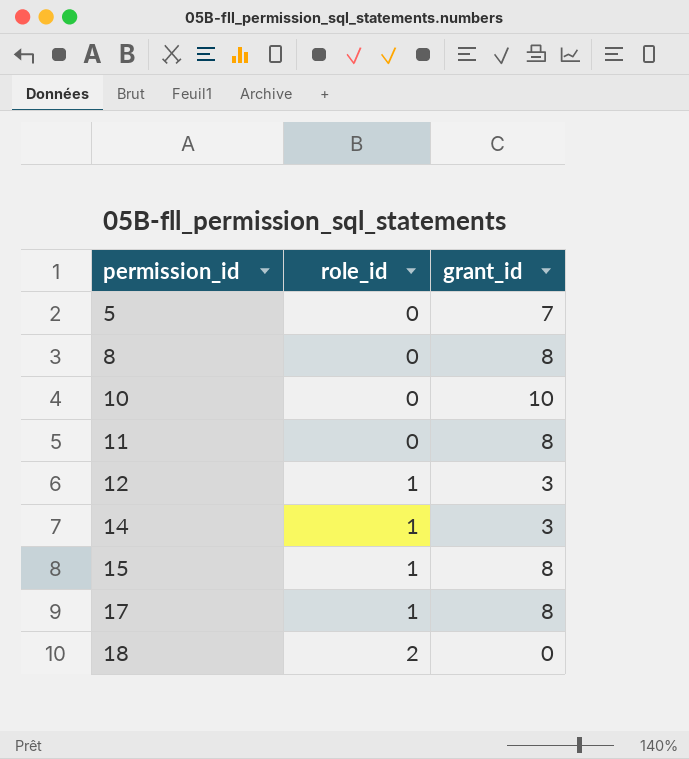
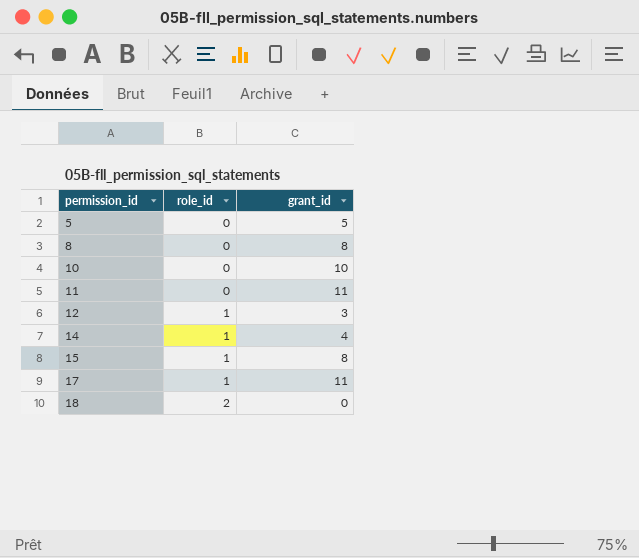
5 | grant_id: 7 -> 5
11 | grant_id: 8 -> 11
14 | grant_id: 3 -> 4
17 | grant_id: 8 -> 11

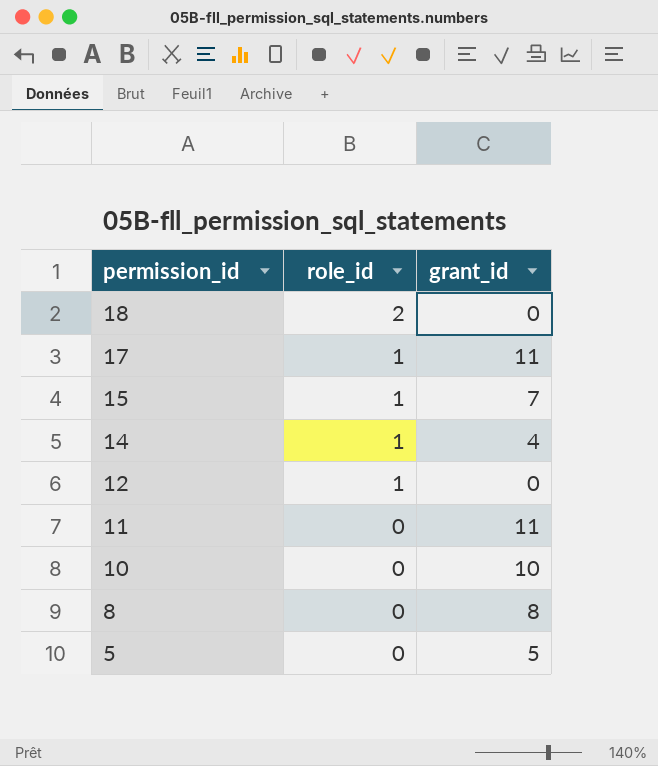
row order: permission_id ascending -> permission_id descending
15 | grant_id: 8 -> 7
12 | grant_id: 3 -> 0

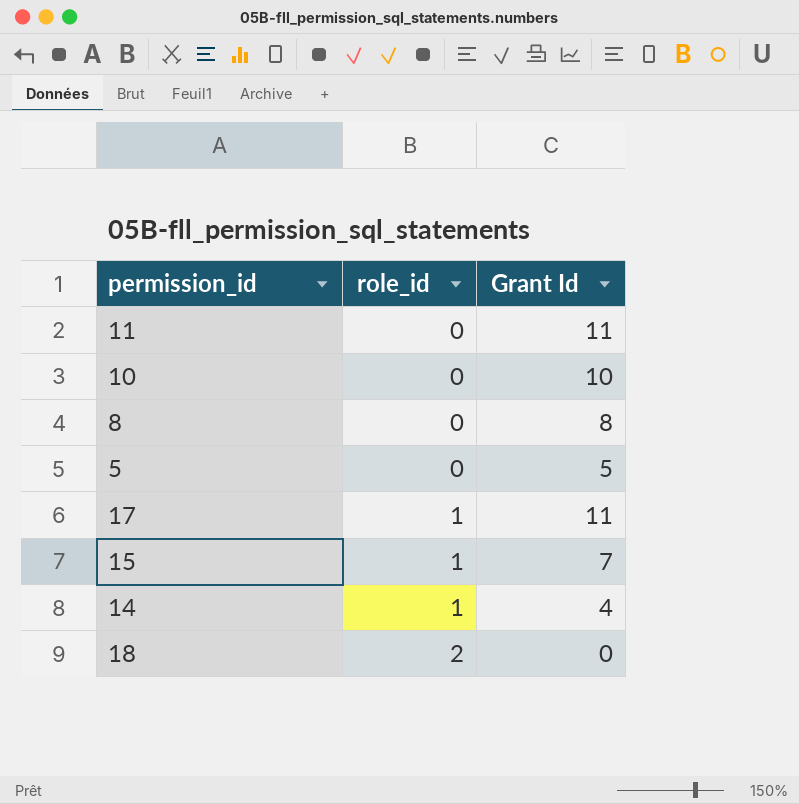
row order: permission_id descending -> role_id ascending
column name: grant_id -> Grant Id
row 12: 1 | 0 -> none

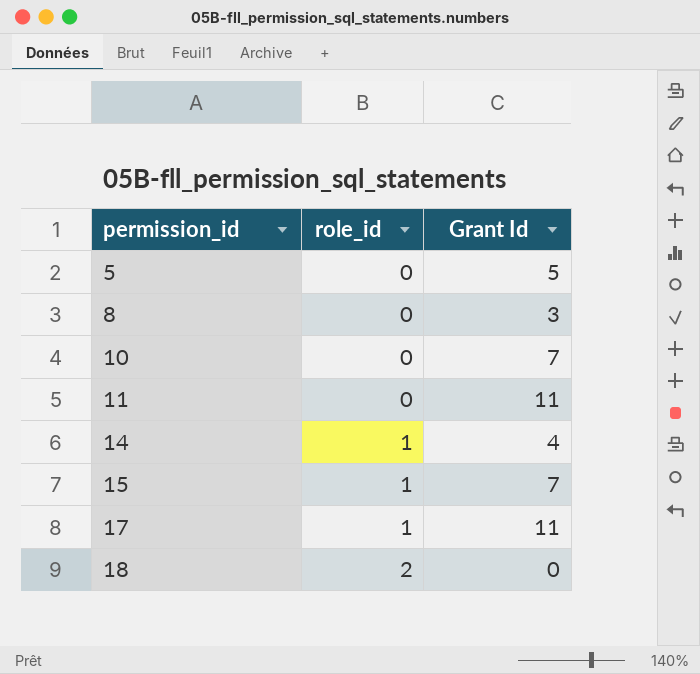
row order: role_id ascending -> permission_id ascending
8 | Grant Id: 8 -> 3
10 | Grant Id: 10 -> 7

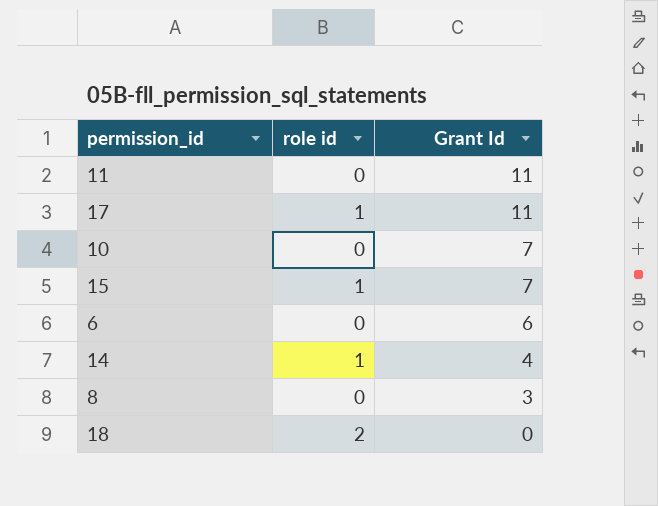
row order: permission_id ascending -> Grant Id descending
column name: role_id -> role id
row 5: 0 | 5 -> none
row 6: none -> 0 | 6

